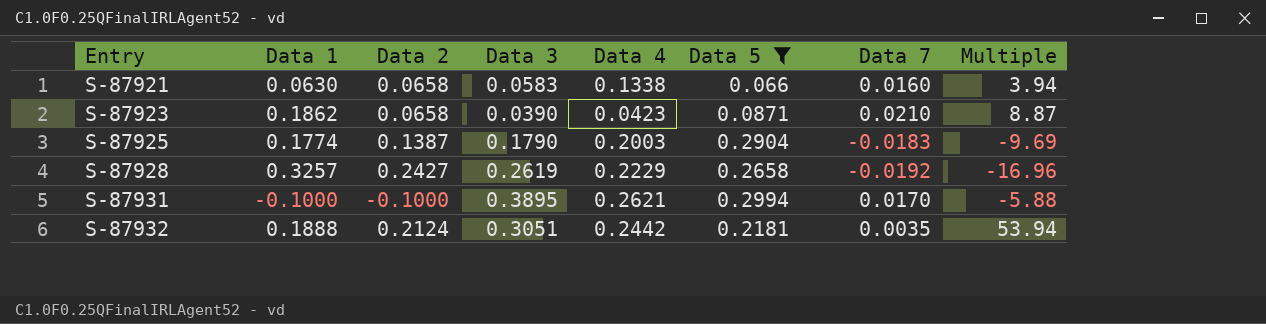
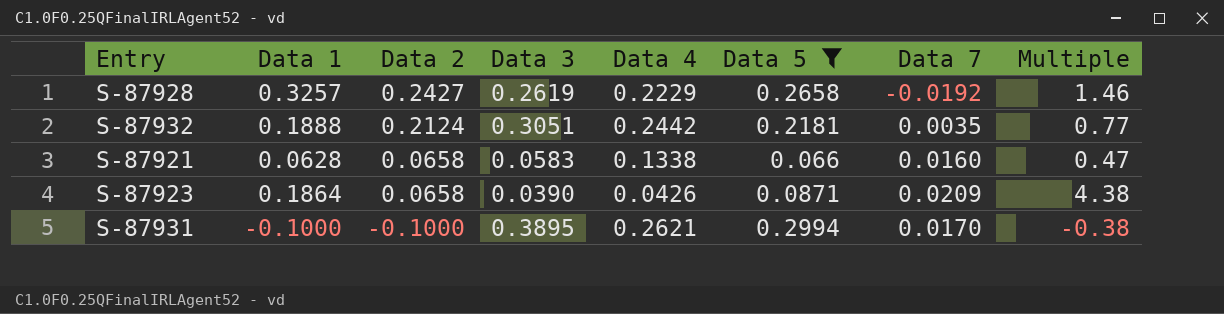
row order: Entry ascending -> Data 2 descending
column Multiple | formula: [Data 1] / [Data 7] -> [Data 1] / [Data 4]
row S-87925: 0.1774 | 0.1387 | 0.1790 | 0.2003 | 0.2904 | -0.0183 | -9.69 -> none
S-87921 | Data 1: 0.0630 -> 0.0628
S-87923 | Data 1: 0.1862 -> 0.1864
S-87923 | Data 4: 0.0423 -> 0.0426
S-87923 | Data 7: 0.0210 -> 0.0209

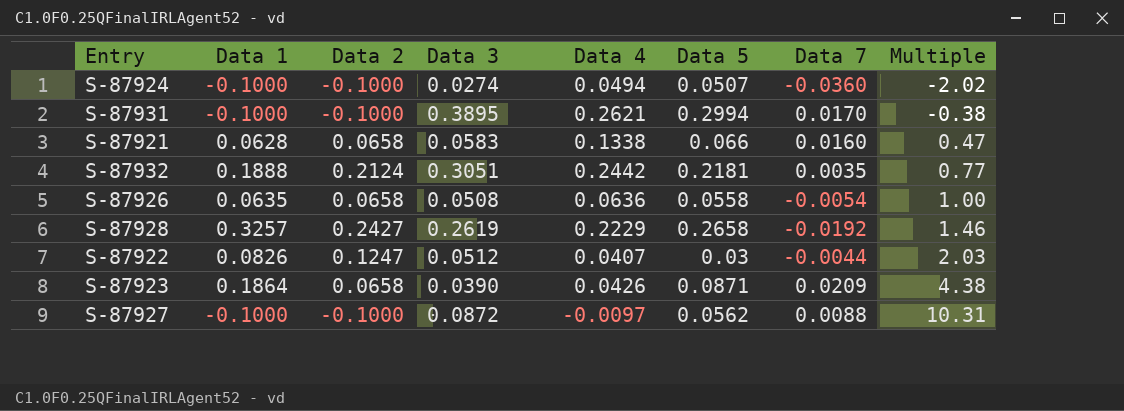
filter: Data 5 >= 0.066 -> none
row order: Data 2 descending -> Multiple ascending

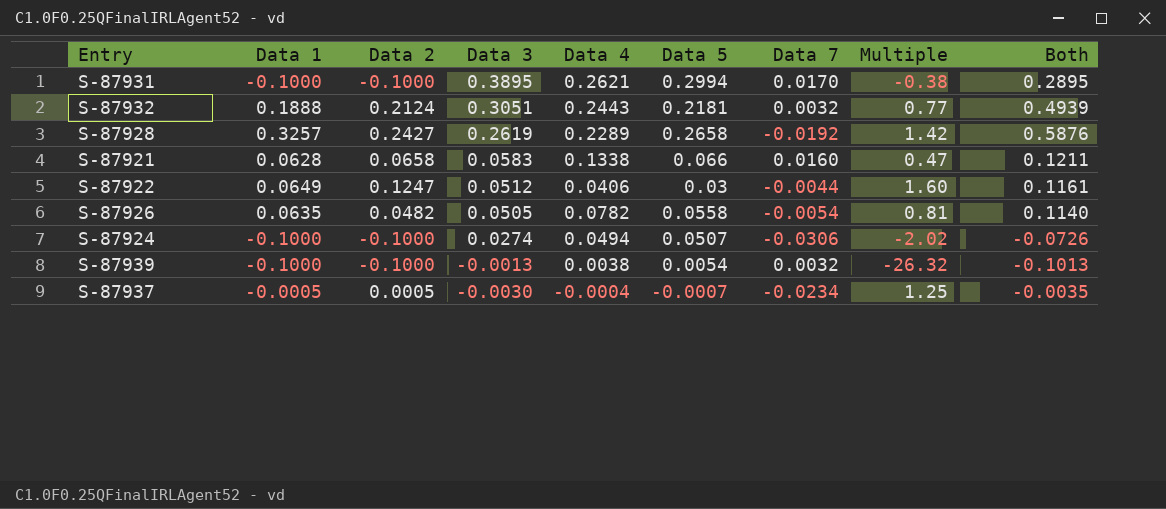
row order: Multiple ascending -> Data 3 descending
column Both | formula: none -> [Data 1] + [Data 3]
row S-87923: 0.1864 | 0.0658 | 0.0390 | 0.0426 | 0.0871 | 0.0209 | 4.38 -> none
row S-87927: -0.1000 | -0.1000 | 0.0872 | -0.0097 | 0.0562 | 0.0088 | 10.31 -> none
S-87932 | Data 4: 0.2442 -> 0.2443
S-87932 | Data 7: 0.0035 -> 0.0032
S-87928 | Data 4: 0.2229 -> 0.2289
S-87928 | Multiple: 1.46 -> 1.42
S-87922 | Data 1: 0.0826 -> 0.0649
S-87922 | Data 4: 0.0407 -> 0.0406
S-87922 | Multiple: 2.03 -> 1.60
S-87926 | Data 2: 0.0658 -> 0.0482
S-87926 | Data 3: 0.0508 -> 0.0505
S-87926 | Data 4: 0.0636 -> 0.0782
S-87926 | Multiple: 1.00 -> 0.81
S-87924 | Data 7: -0.0360 -> -0.0306
row S-87939: none -> -0.1000 | -0.1000 | -0.0013 | 0.0038 | 0.0054 | 0.0032 | -26.32 | -0.1013
row S-87937: none -> -0.0005 | 0.0005 | -0.0030 | -0.0004 | -0.0007 | -0.0234 | 1.25 | -0.0035

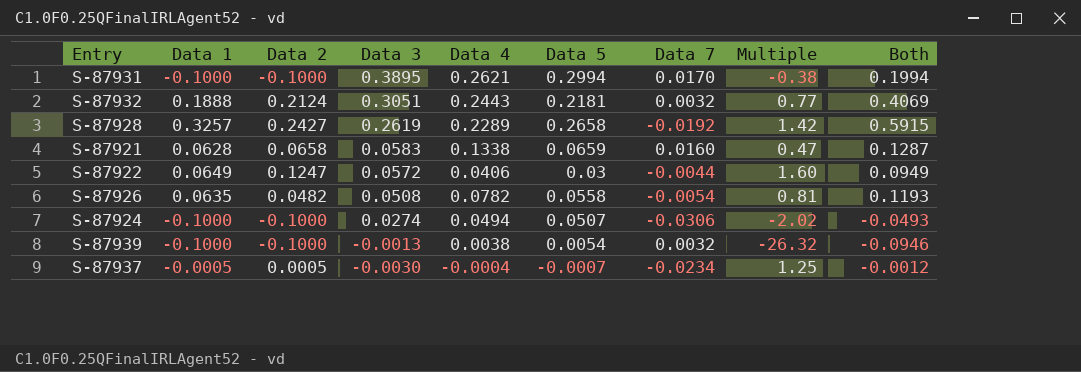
column Both | formula: [Data 1] + [Data 3] -> [Data 1] + [Data 5]
S-87921 | Data 5: 0.066 -> 0.0659
S-87922 | Data 3: 0.0512 -> 0.0572
S-87926 | Data 3: 0.0505 -> 0.0508

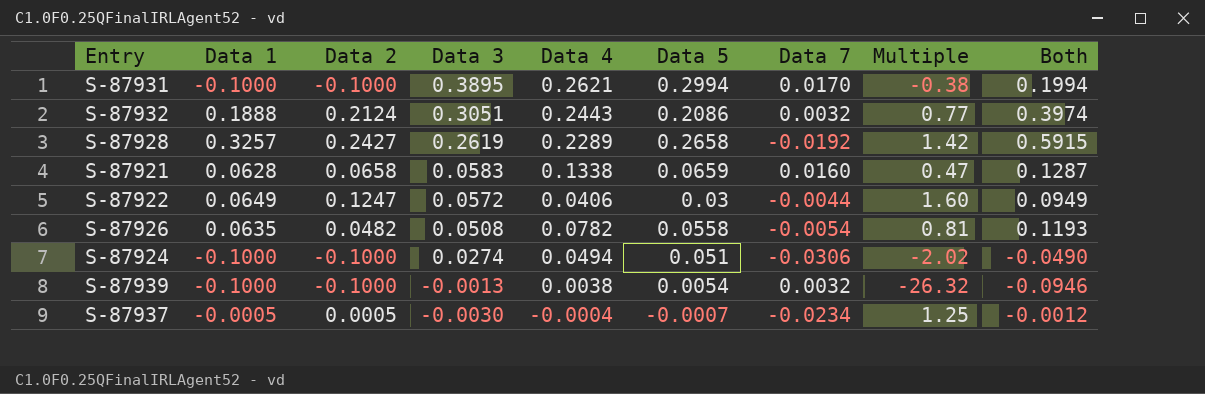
S-87932 | Data 5: 0.2181 -> 0.2086
S-87932 | Both: 0.4069 -> 0.3974
S-87924 | Data 5: 0.0507 -> 0.051
S-87924 | Both: -0.0493 -> -0.0490

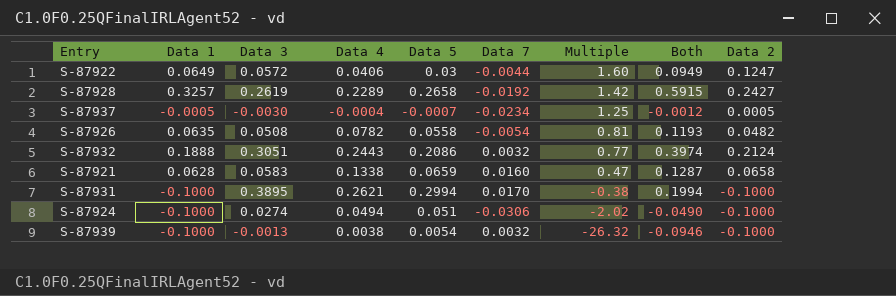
row order: Data 3 descending -> Multiple descending
column Data 2 | position: 3 -> 9

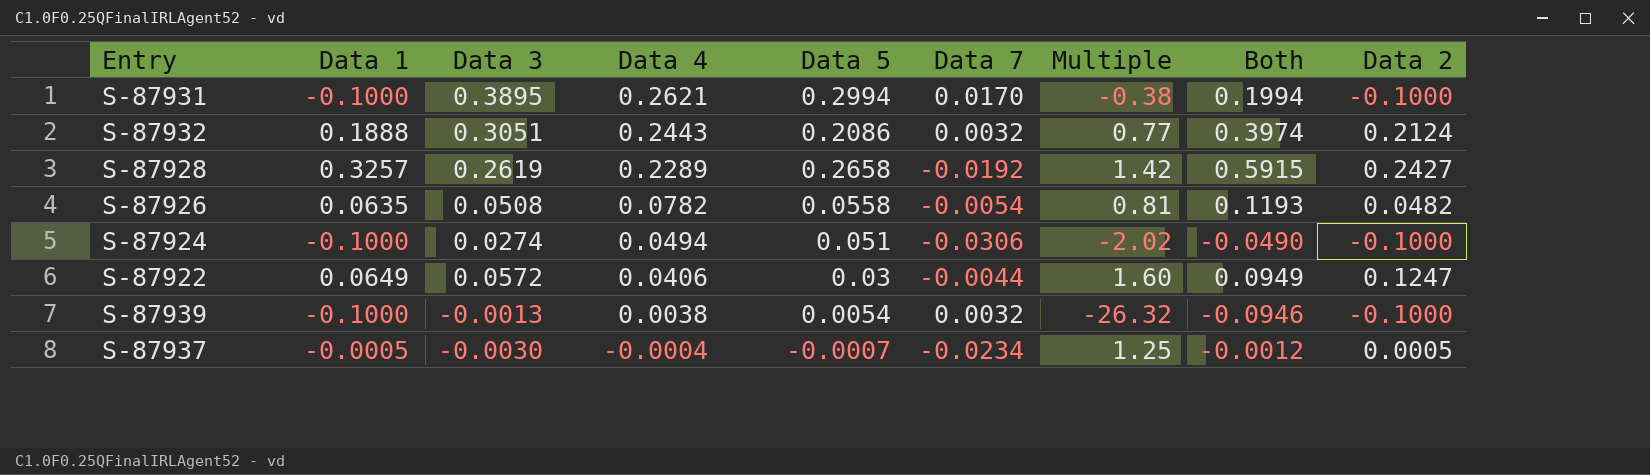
row order: Multiple descending -> Data 4 descending
row S-87921: 0.0628 | 0.0583 | 0.1338 | 0.0659 | 0.0160 | 0.47 | 0.1287 | 0.0658 -> none

